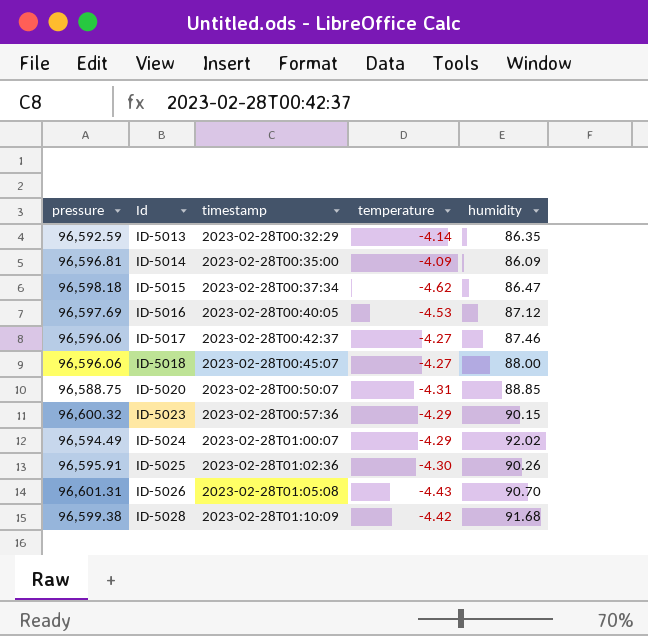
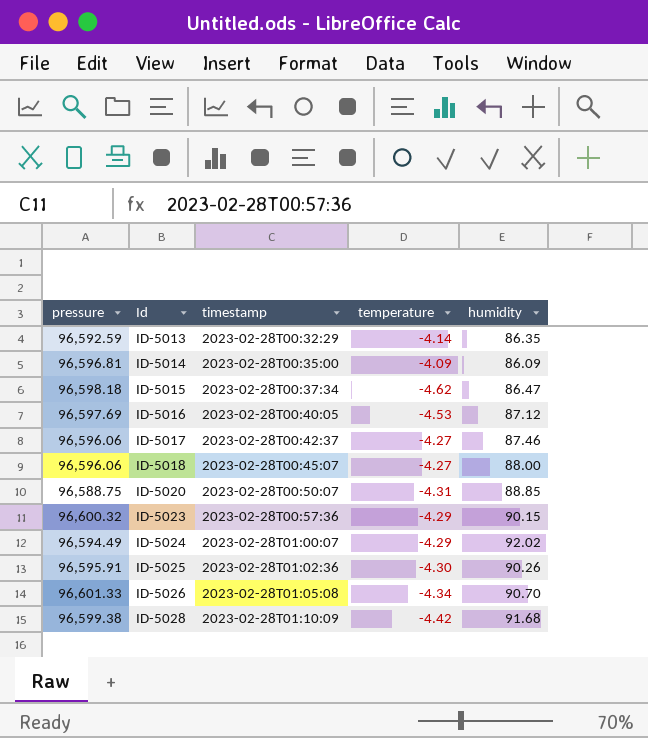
ID-5026 | pressure: 96,601.31 -> 96,601.33
ID-5026 | temperature: -4.43 -> -4.34

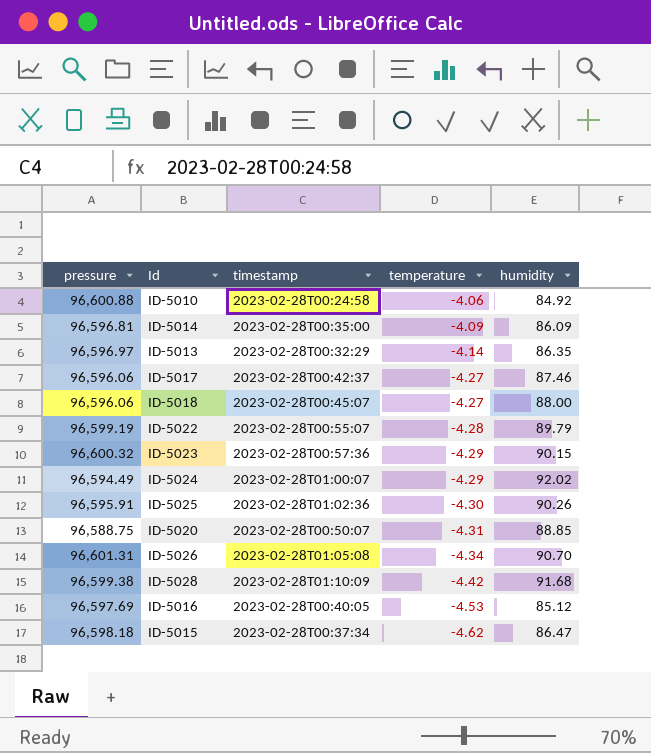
row order: Id ascending -> temperature descending
row ID-5010: none -> 96,600.88 | 2023-02-28T00:24:58 | -4.06 | 84.92
ID-5013 | pressure: 96,592.59 -> 96,596.97
row ID-5022: none -> 96,599.19 | 2023-02-28T00:55:07 | -4.28 | 89.79
ID-5026 | pressure: 96,601.33 -> 96,601.31
ID-5016 | humidity: 87.12 -> 85.12

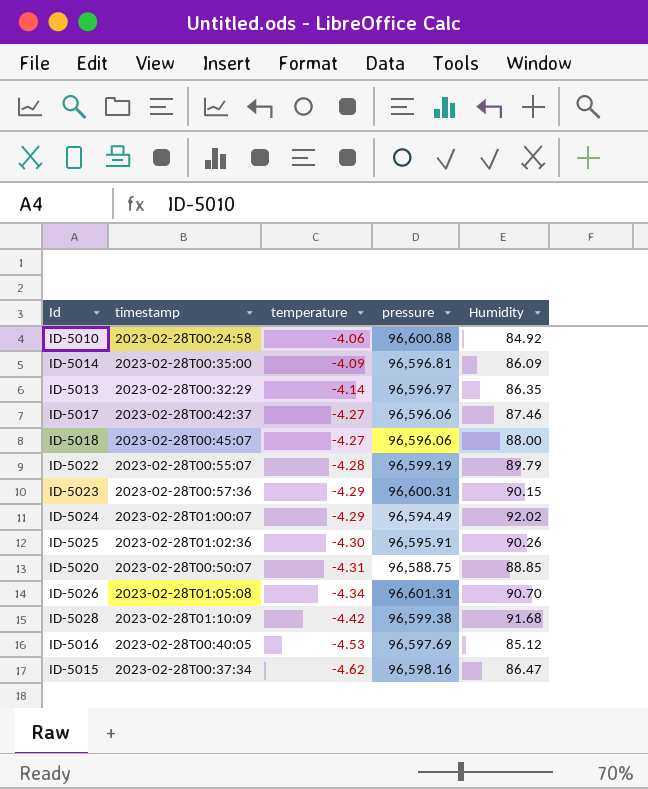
column pressure | position: 1 -> 4
column name: humidity -> Humidity
ID-5023 | pressure: 96,600.32 -> 96,600.31
ID-5015 | pressure: 96,598.18 -> 96,598.16

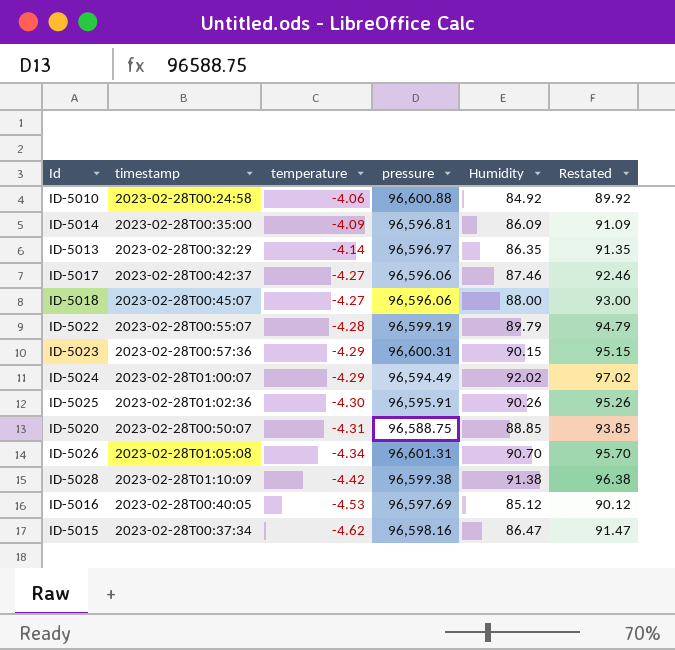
column Restated | formula: none -> [Humidity] + 5
ID-5028 | Humidity: 91.68 -> 91.38

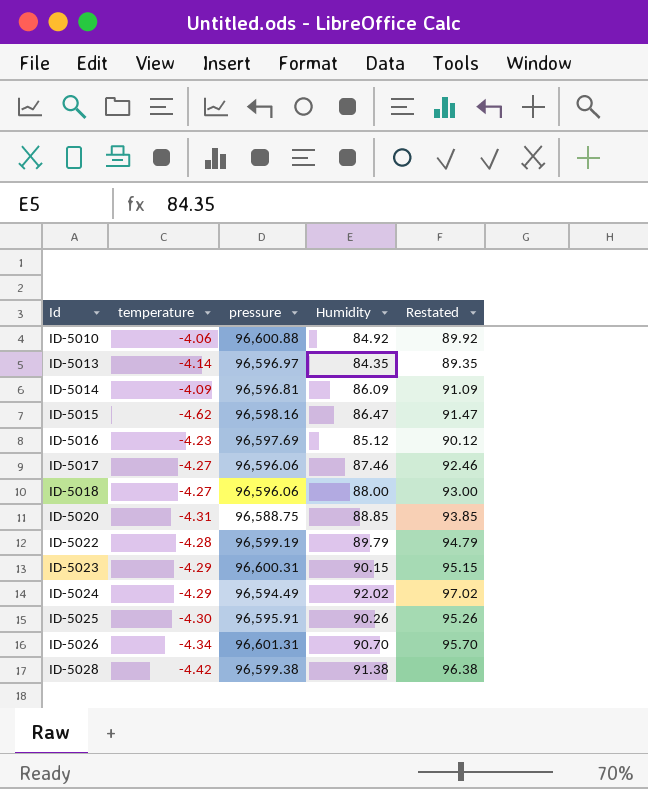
row order: temperature descending -> Id ascending
column timestamp | position: 2 -> none
ID-5013 | Humidity: 86.35 -> 84.35
ID-5013 | Restated: 91.35 -> 89.35
ID-5016 | temperature: -4.53 -> -4.23

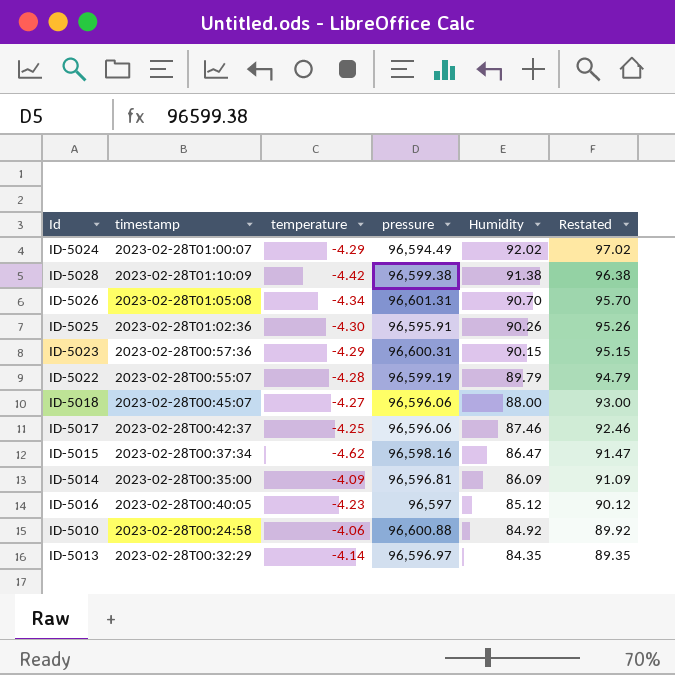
row order: Id ascending -> Humidity descending
column timestamp | position: none -> 2
row ID-5020: -4.31 | 96,588.75 | 88.85 | 93.85 -> none
ID-5017 | temperature: -4.27 -> -4.25
ID-5016 | pressure: 96,597.69 -> 96,597

